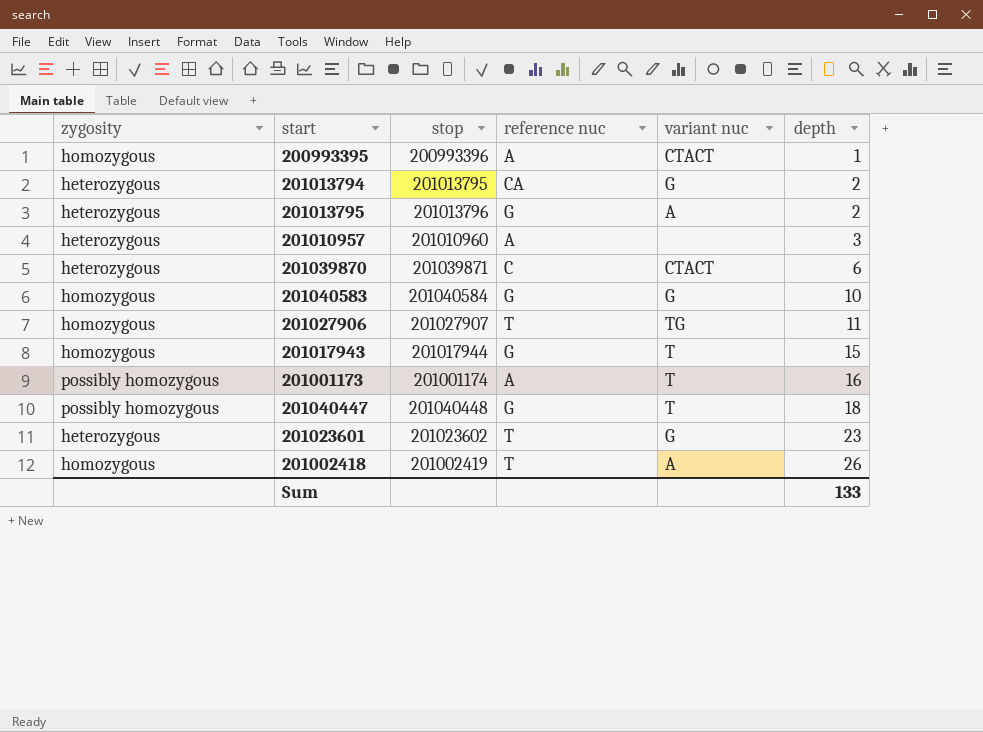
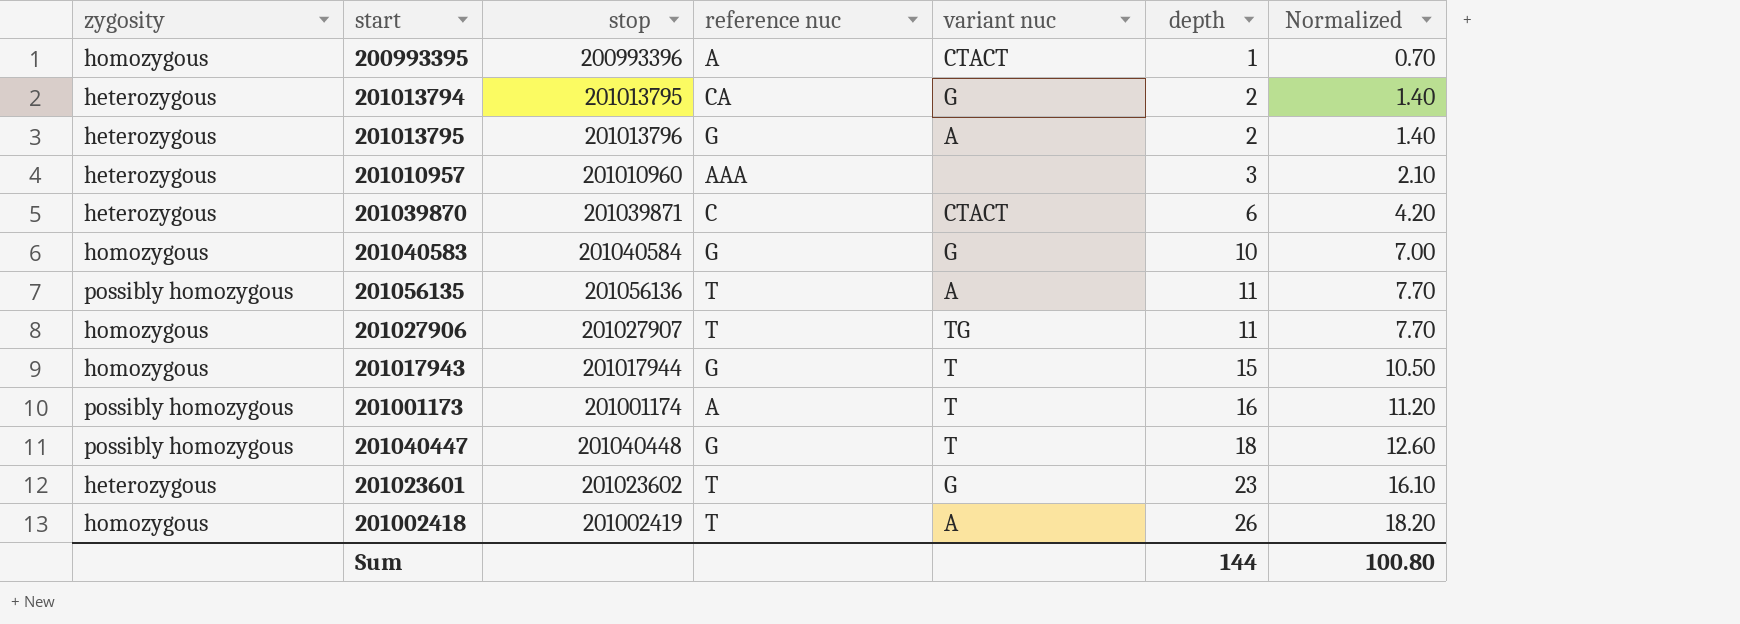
column Normalized | formula: none -> [depth] * 0.7
201010957 | reference nuc: A -> AAA
row 201056135: none -> possibly homozygous | 201056136 | T | A | 11 | 7.70
Sum | depth: 133 -> 144

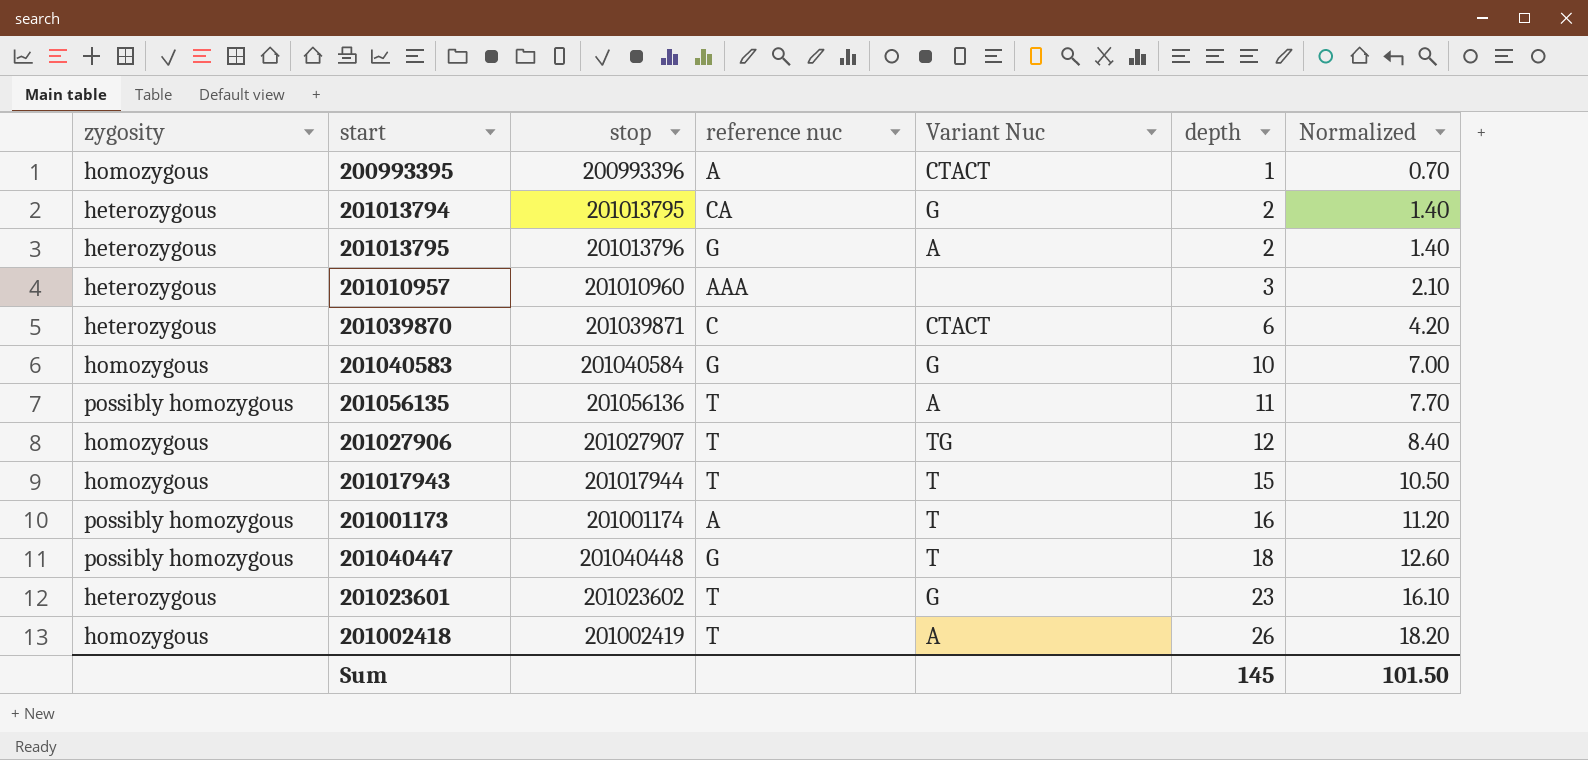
column name: variant nuc -> Variant Nuc
201027906 | depth: 11 -> 12
201027906 | Normalized: 7.70 -> 8.40
201017943 | reference nuc: G -> T
Sum | depth: 144 -> 145
Sum | Normalized: 100.80 -> 101.50

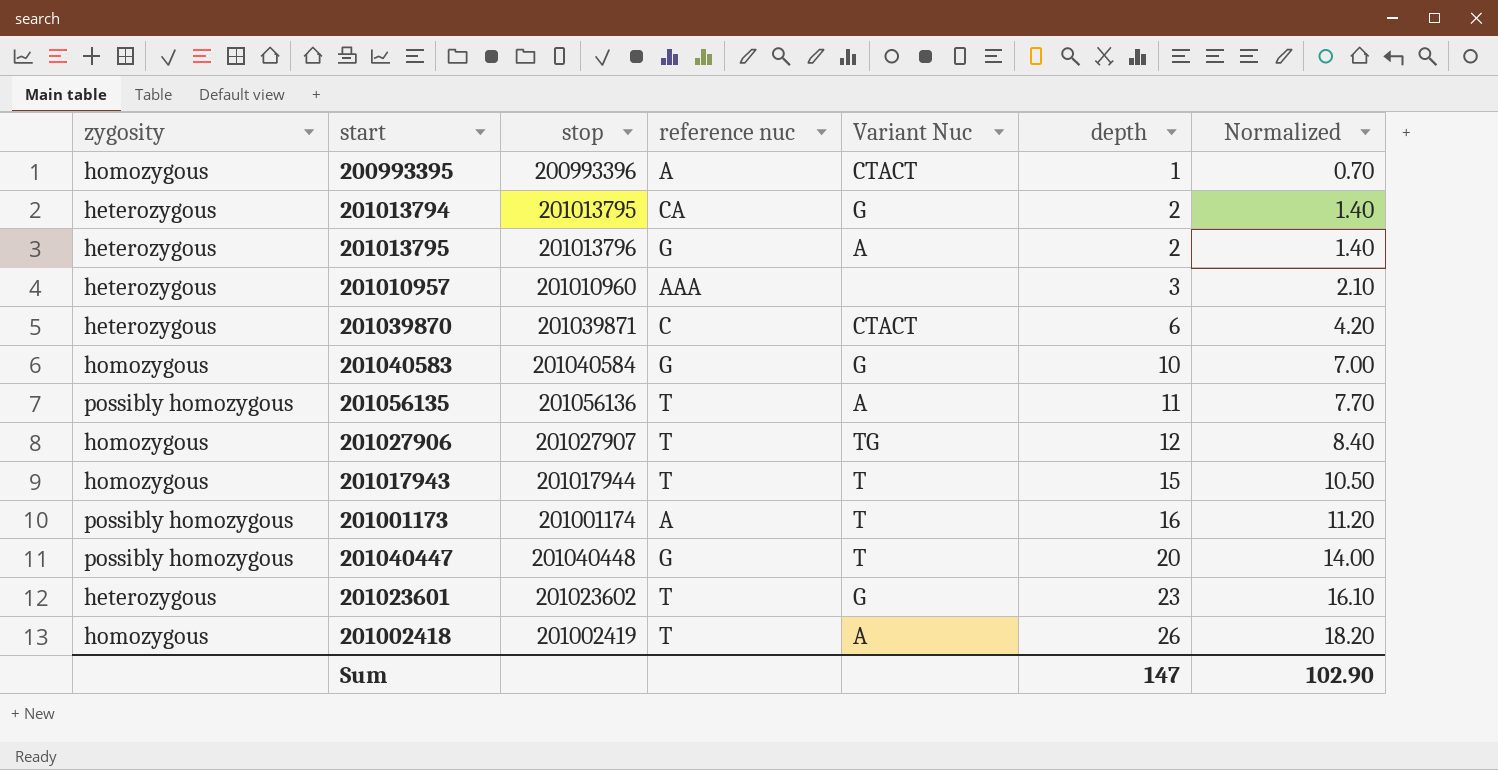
201040447 | depth: 18 -> 20
201040447 | Normalized: 12.60 -> 14.00
Sum | depth: 145 -> 147
Sum | Normalized: 101.50 -> 102.90

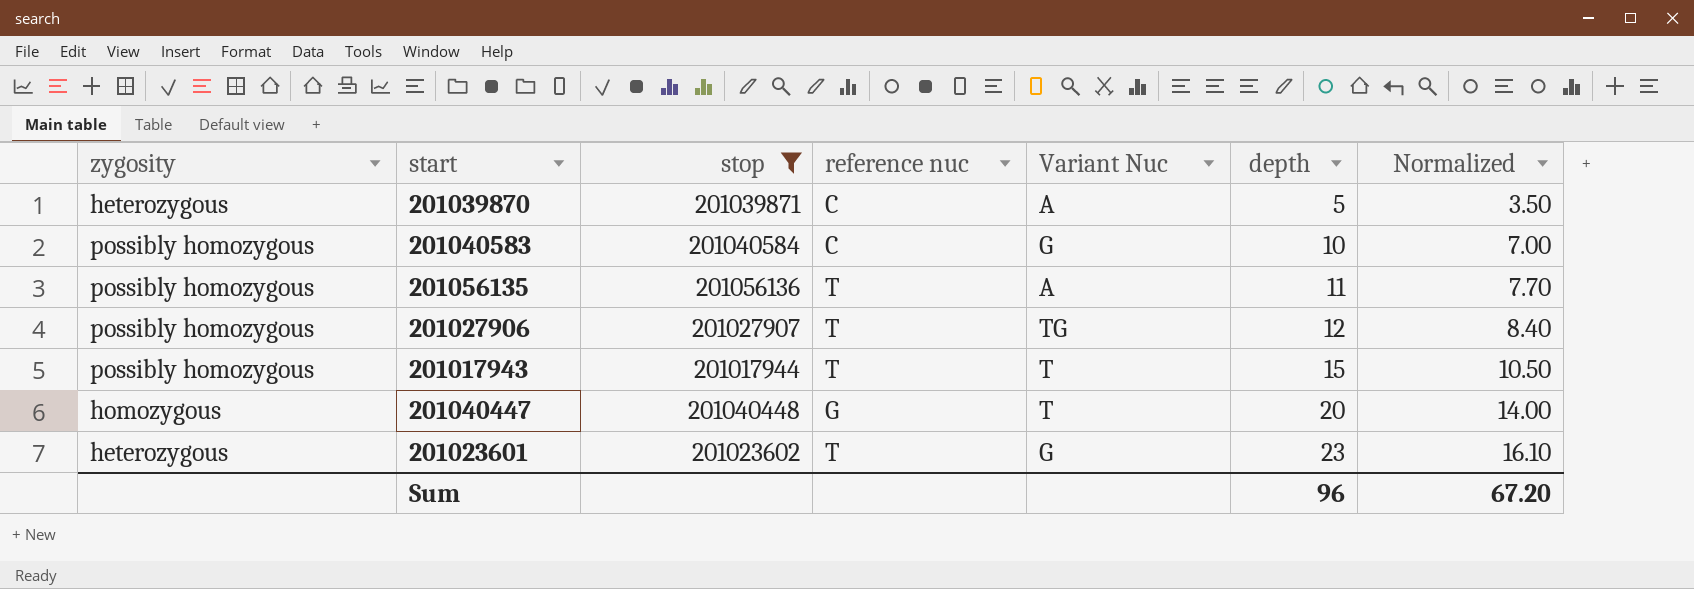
filter: none -> stop >= 201017944
201039870 | Variant Nuc: CTACT -> A
201039870 | depth: 6 -> 5
201039870 | Normalized: 4.20 -> 3.50
201040583 | zygosity: homozygous -> possibly homozygous
201040583 | reference nuc: G -> C
201027906 | zygosity: homozygous -> possibly homozygous
201017943 | zygosity: homozygous -> possibly homozygous
201040447 | zygosity: possibly homozygous -> homozygous
Sum | depth: 147 -> 96
Sum | Normalized: 102.90 -> 67.20

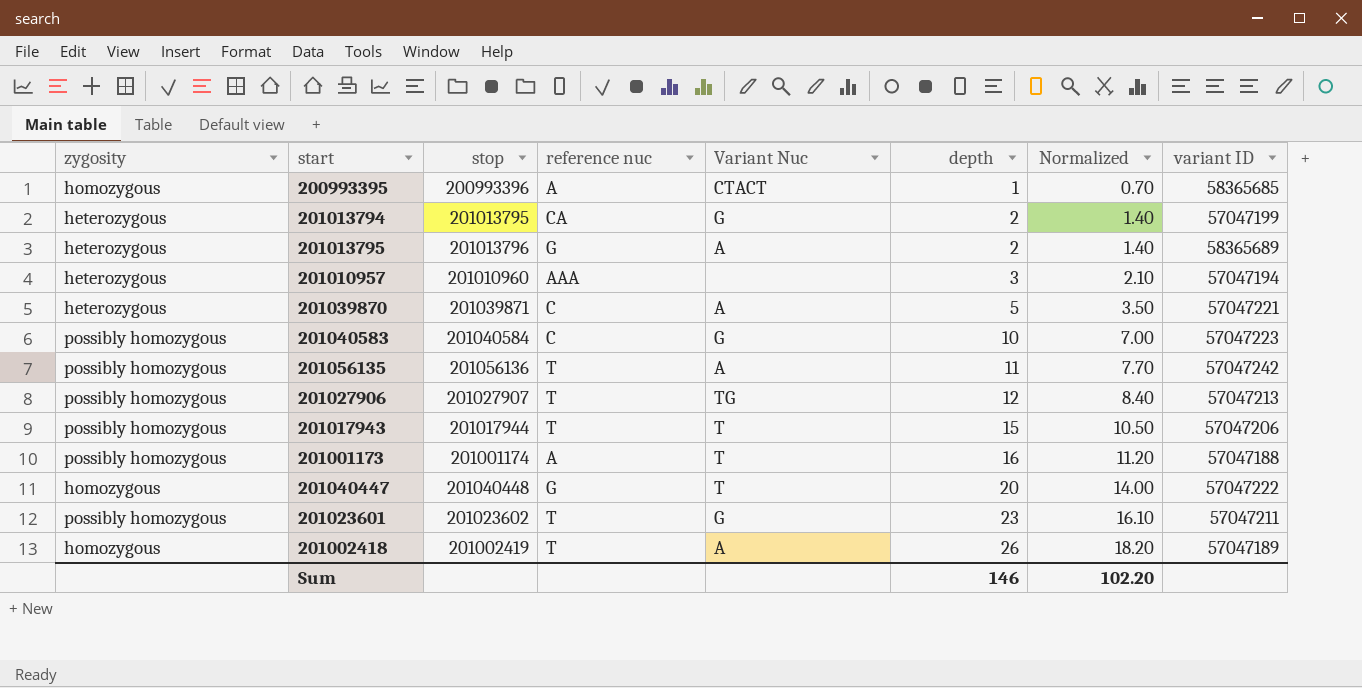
filter: stop >= 201017944 -> none
column variant ID | position: none -> 8
201023601 | zygosity: heterozygous -> possibly homozygous
Sum | depth: 96 -> 146
Sum | Normalized: 67.20 -> 102.20

